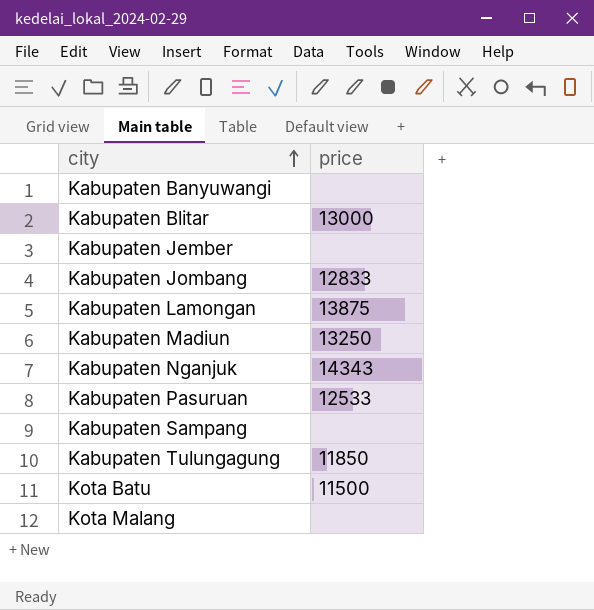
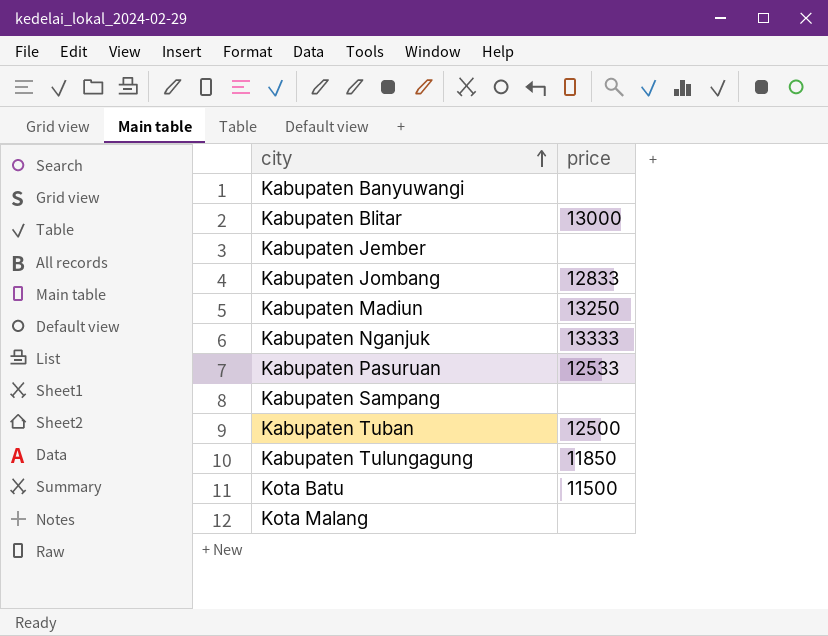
row Kabupaten Lamongan: 13875 -> none
Kabupaten Nganjuk | price: 14343 -> 13333
row Kabupaten Tuban: none -> 12500

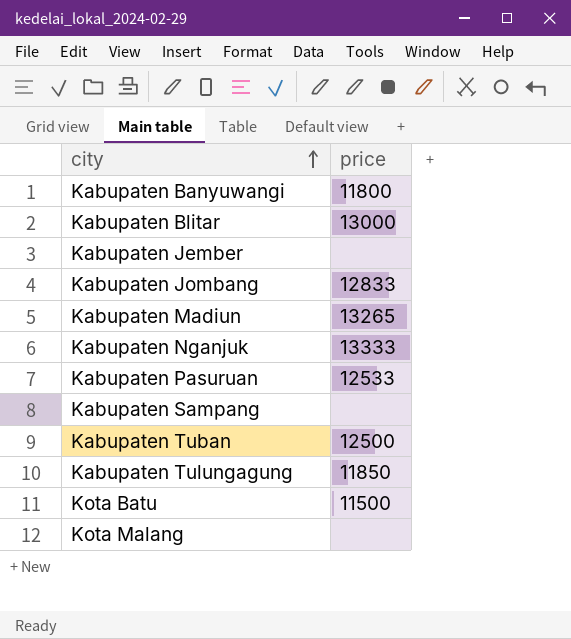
Kabupaten Banyuwangi | price: none -> 11800
Kabupaten Madiun | price: 13250 -> 13265

